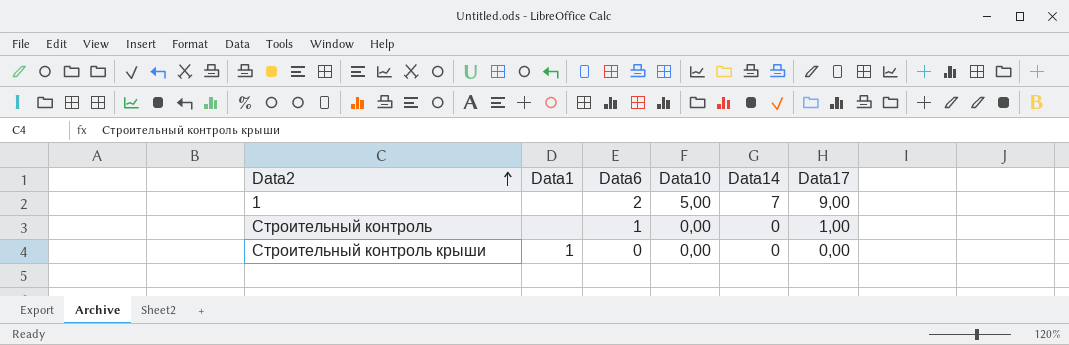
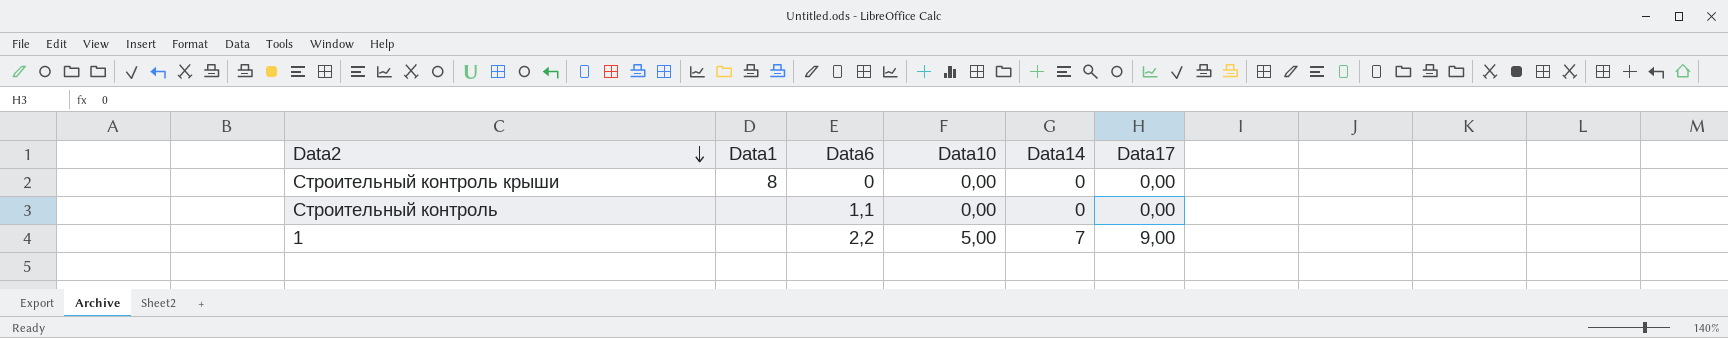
row order: Data2 ascending -> Data2 descending
Строительный контроль крыши | Data1: 1 -> 8
Строительный контроль | Data6: 1 -> 1,1
Строительный контроль | Data17: 1,00 -> 0,00
1 | Data6: 2 -> 2,2

